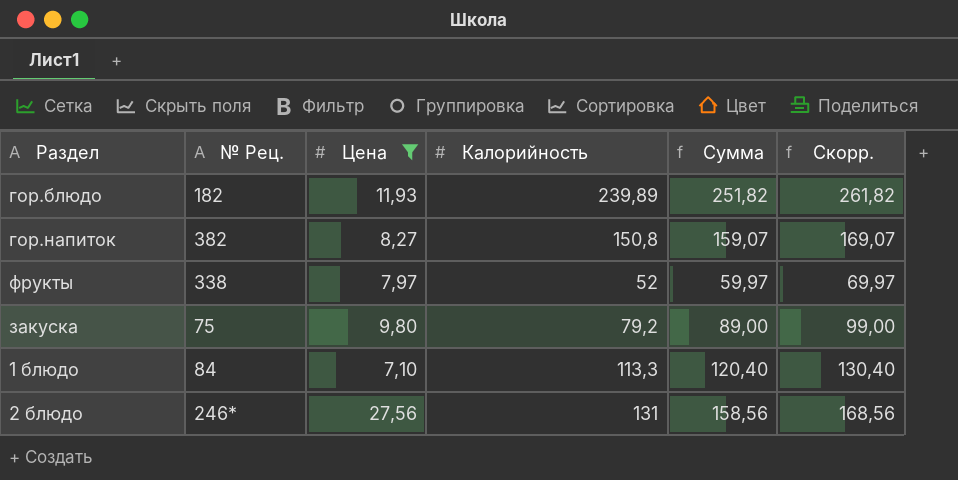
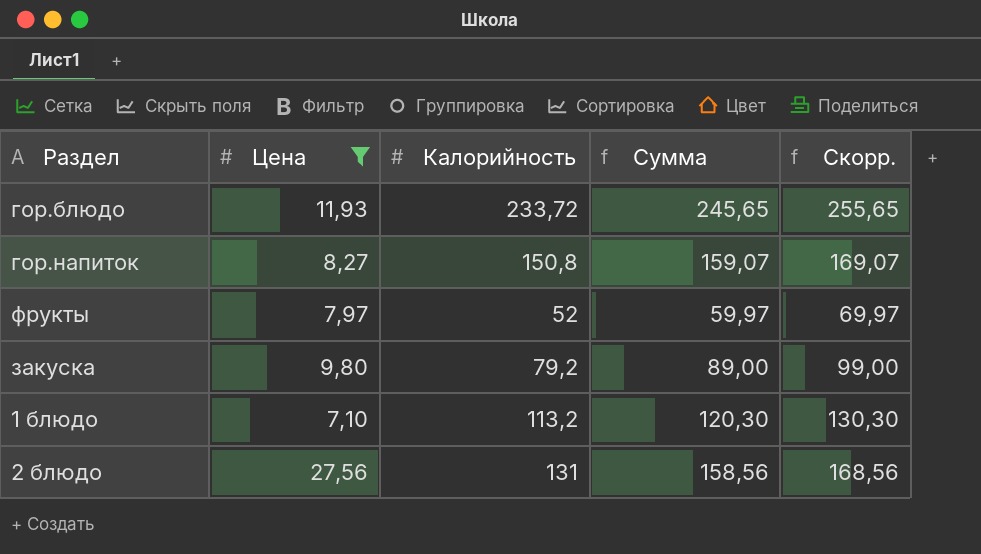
column № Рец. | position: 2 -> none
гор.блюдо | Калорийность: 239,89 -> 233,72
гор.блюдо | Сумма: 251,82 -> 245,65
гор.блюдо | Скорр.: 261,82 -> 255,65
1 блюдо | Калорийность: 113,3 -> 113,2
1 блюдо | Сумма: 120,40 -> 120,30
1 блюдо | Скорр.: 130,40 -> 130,30

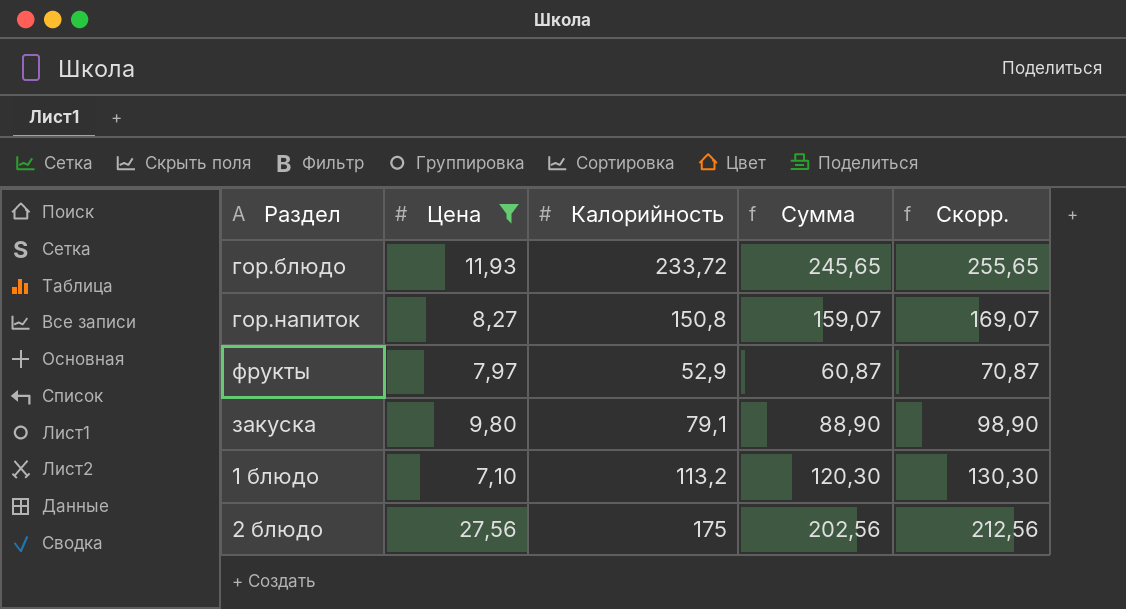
фрукты | Калорийность: 52 -> 52,9
фрукты | Сумма: 59,97 -> 60,87
фрукты | Скорр.: 69,97 -> 70,87
закуска | Калорийность: 79,2 -> 79,1
закуска | Сумма: 89,00 -> 88,90
закуска | Скорр.: 99,00 -> 98,90
2 блюдо | Калорийность: 131 -> 175
2 блюдо | Сумма: 158,56 -> 202,56
2 блюдо | Скорр.: 168,56 -> 212,56

